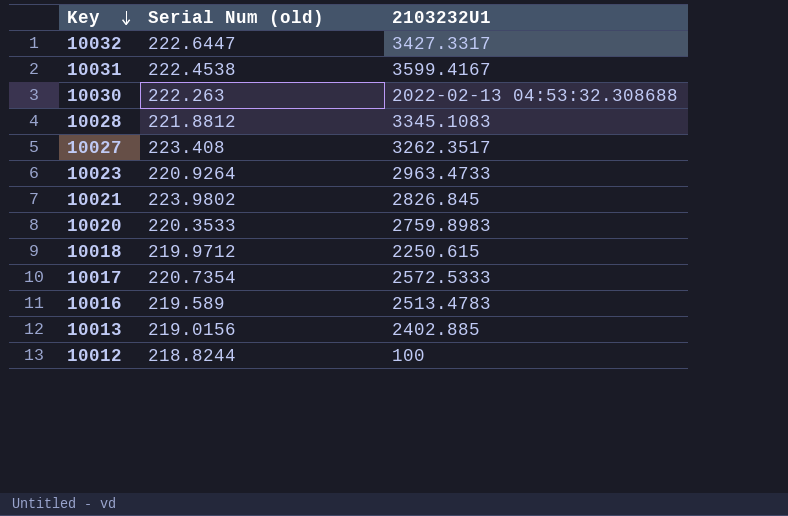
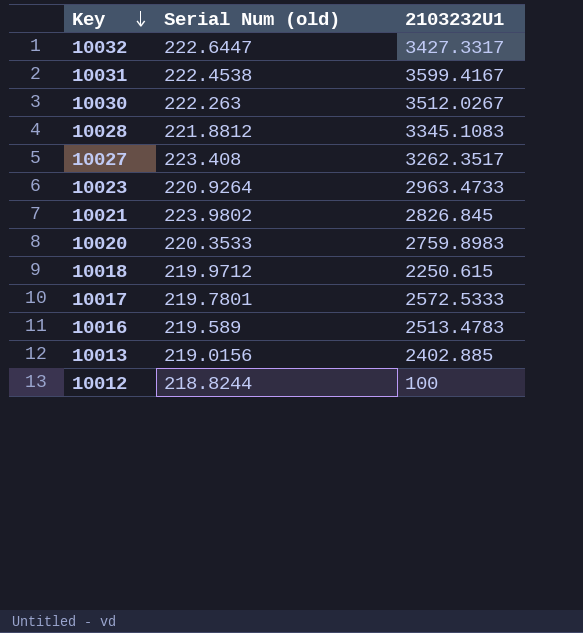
10030 | 2103232U1: 2022-02-13 04:53:32.308688 -> 3512.0267
10017 | Serial Num (old): 220.7354 -> 219.7801

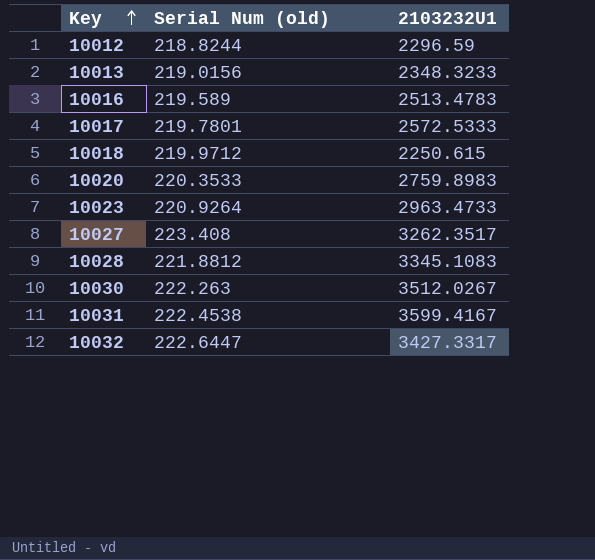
row order: Key descending -> Key ascending
row 10021: 223.9802 | 2826.845 -> none
10012 | 2103232U1: 100 -> 2296.59
10013 | 2103232U1: 2402.885 -> 2348.3233

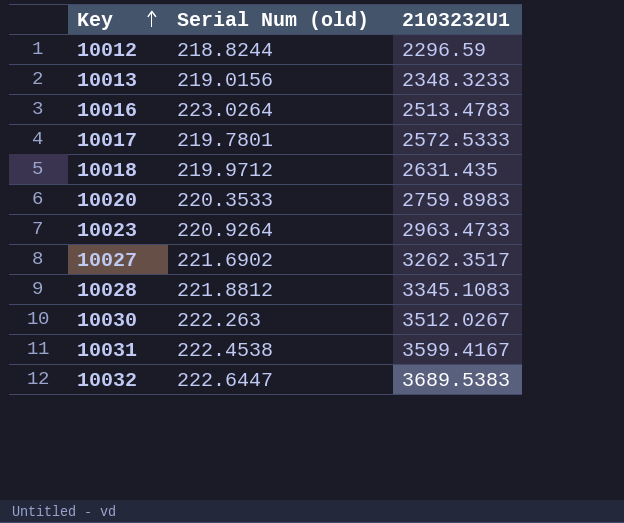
10016 | Serial Num (old): 219.589 -> 223.0264
10018 | 2103232U1: 2250.615 -> 2631.435
10027 | Serial Num (old): 223.408 -> 221.6902
10032 | 2103232U1: 3427.3317 -> 3689.5383

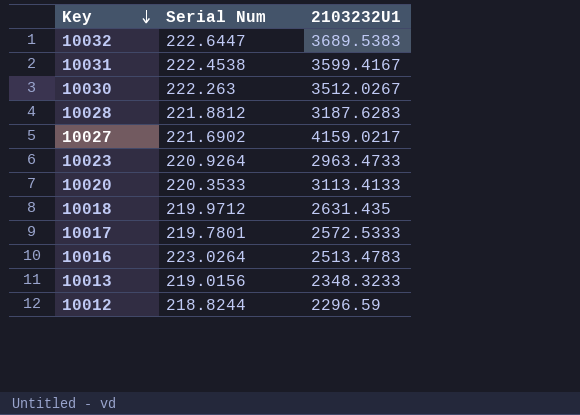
row order: Key ascending -> Key descending
column name: Serial Num (old) -> Serial Num
10028 | 2103232U1: 3345.1083 -> 3187.6283
10027 | 2103232U1: 3262.3517 -> 4159.0217
10020 | 2103232U1: 2759.8983 -> 3113.4133

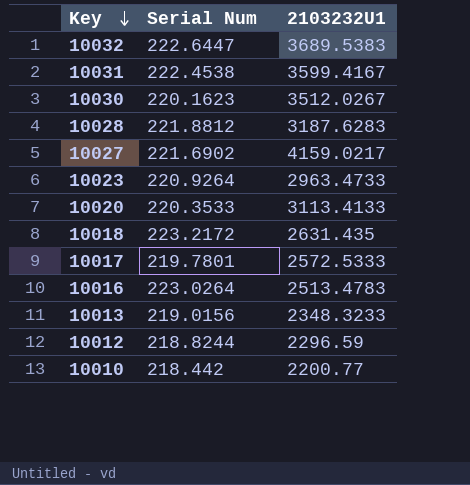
10030 | Serial Num: 222.263 -> 220.1623
10018 | Serial Num: 219.9712 -> 223.2172
row 10010: none -> 218.442 | 2200.77

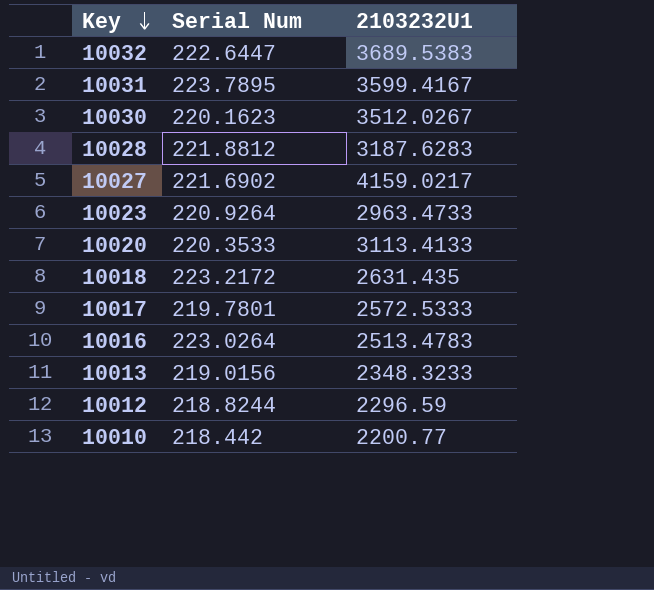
10031 | Serial Num: 222.4538 -> 223.7895

